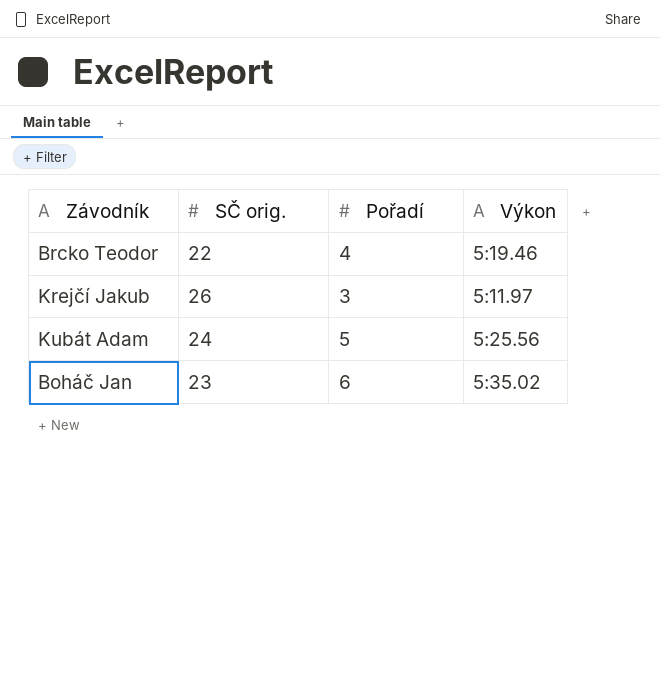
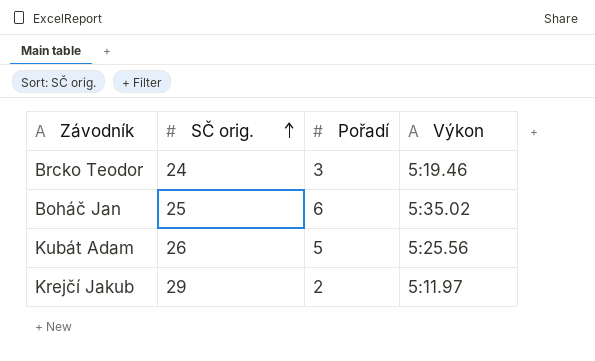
row order: none -> SČ orig. ascending
Brcko Teodor | SČ orig.: 22 -> 24
Brcko Teodor | Pořadí: 4 -> 3
Boháč Jan | SČ orig.: 23 -> 25
Kubát Adam | SČ orig.: 24 -> 26
Krejčí Jakub | SČ orig.: 26 -> 29
Krejčí Jakub | Pořadí: 3 -> 2

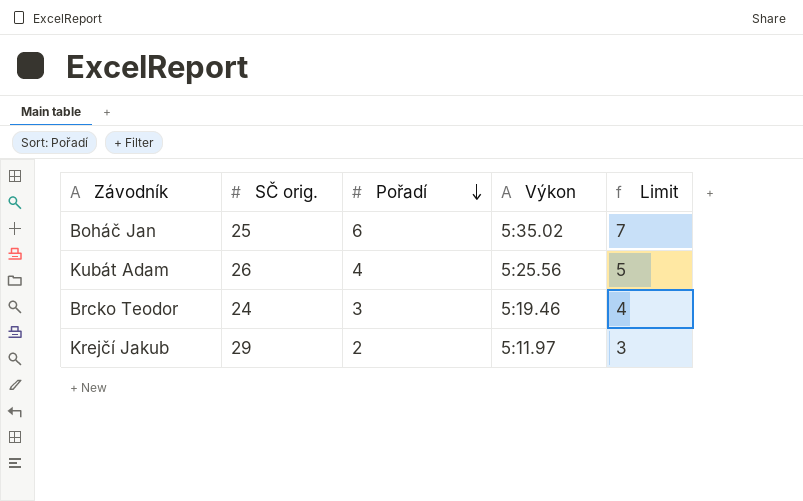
row order: SČ orig. ascending -> Pořadí descending
column Limit | formula: none -> [Pořadí] + 1
Kubát Adam | Pořadí: 5 -> 4

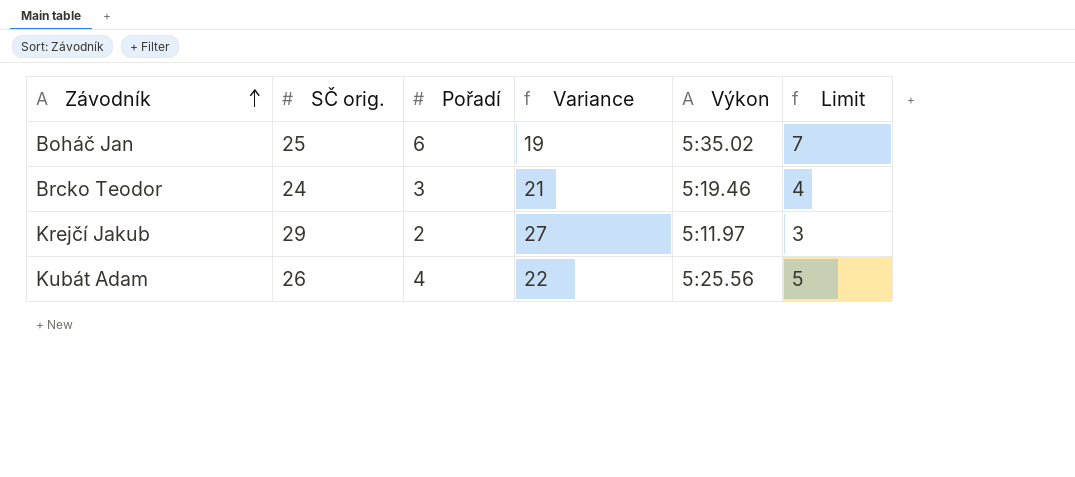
row order: Pořadí descending -> Závodník ascending
column Variance | formula: none -> [SČ orig.] - [Pořadí]

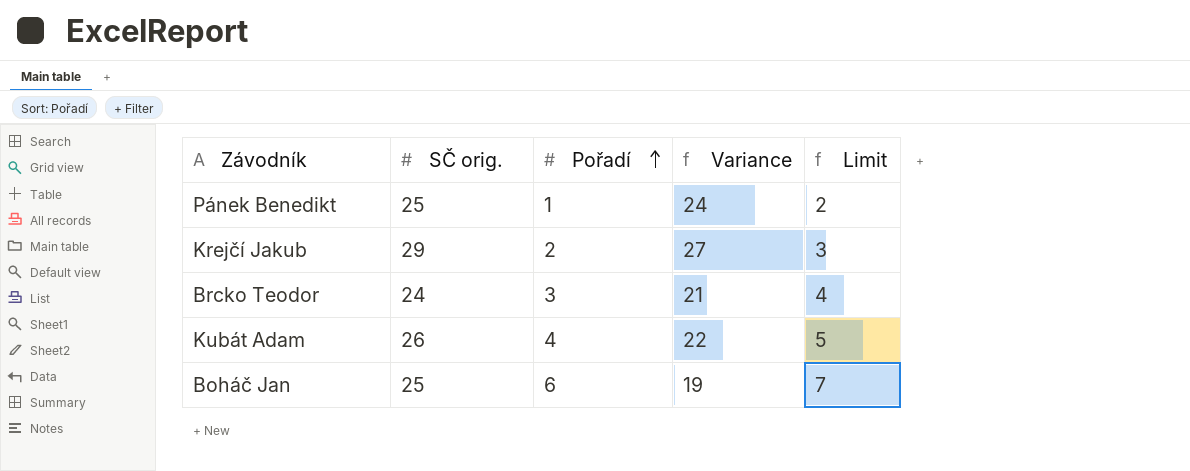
row order: Závodník ascending -> Pořadí ascending
column Výkon | position: 5 -> none
row Pánek Benedikt: none -> 25 | 1 | 24 | 2

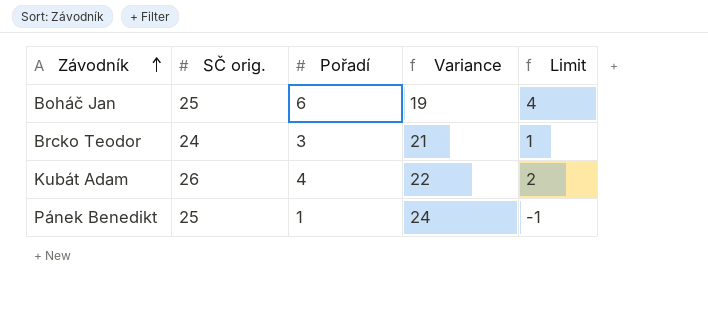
row order: Pořadí ascending -> Závodník ascending
column Limit | formula: [Pořadí] + 1 -> [Pořadí] - 2
row Krejčí Jakub: 29 | 2 | 27 | 3 -> none

